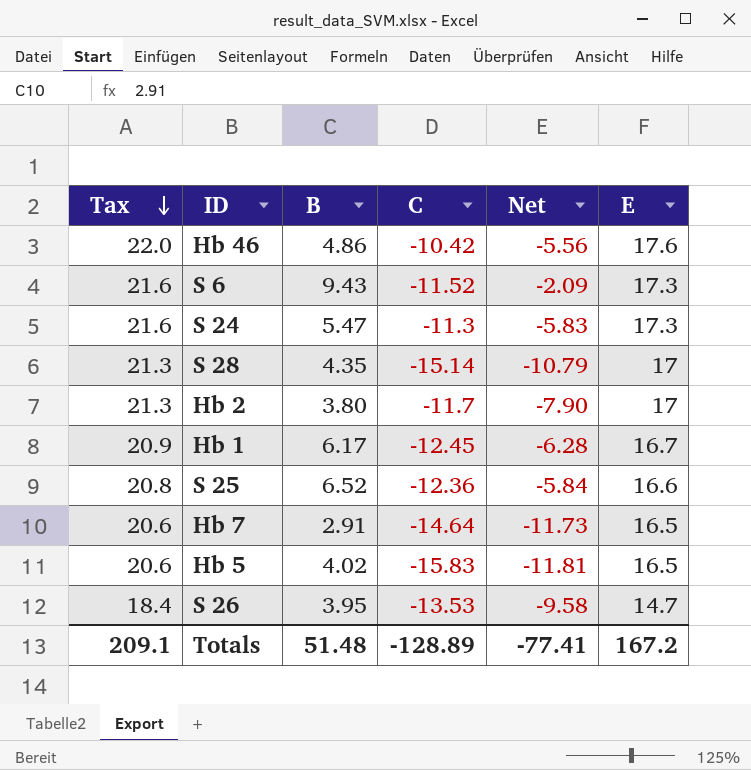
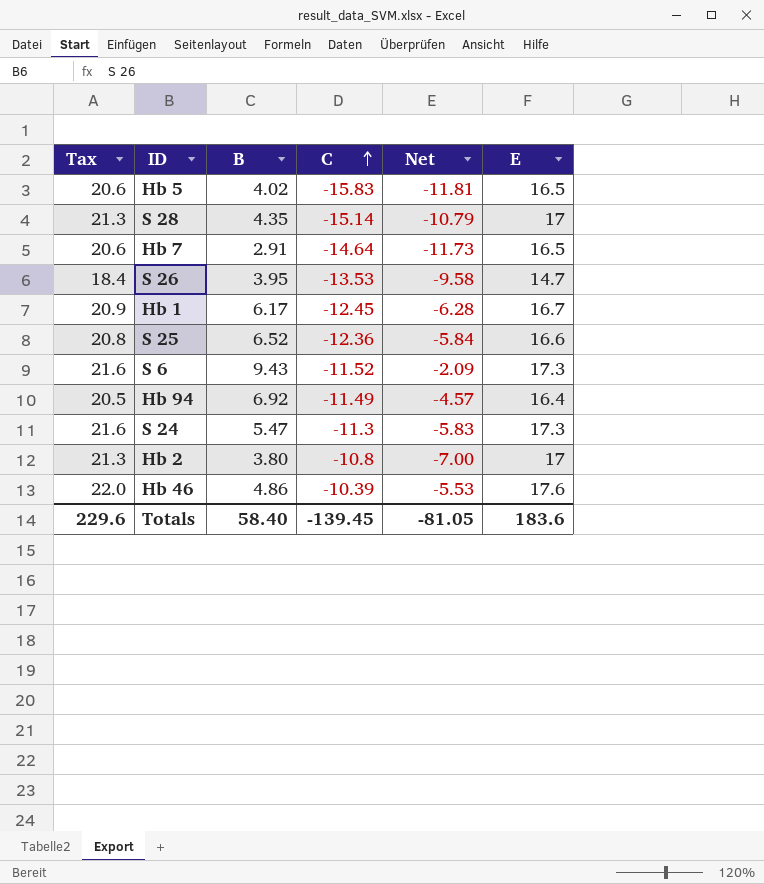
row order: Tax descending -> C ascending
row Hb 94: none -> 20.5 | 6.92 | -11.49 | -4.57 | 16.4
Hb 2 | C: -11.7 -> -10.8
Hb 2 | Net: -7.90 -> -7.00
Hb 46 | C: -10.42 -> -10.39
Hb 46 | Net: -5.56 -> -5.53
Totals | Tax: 209.1 -> 229.6
Totals | B: 51.48 -> 58.40
Totals | C: -128.89 -> -139.45
Totals | Net: -77.41 -> -81.05
Totals | E: 167.2 -> 183.6

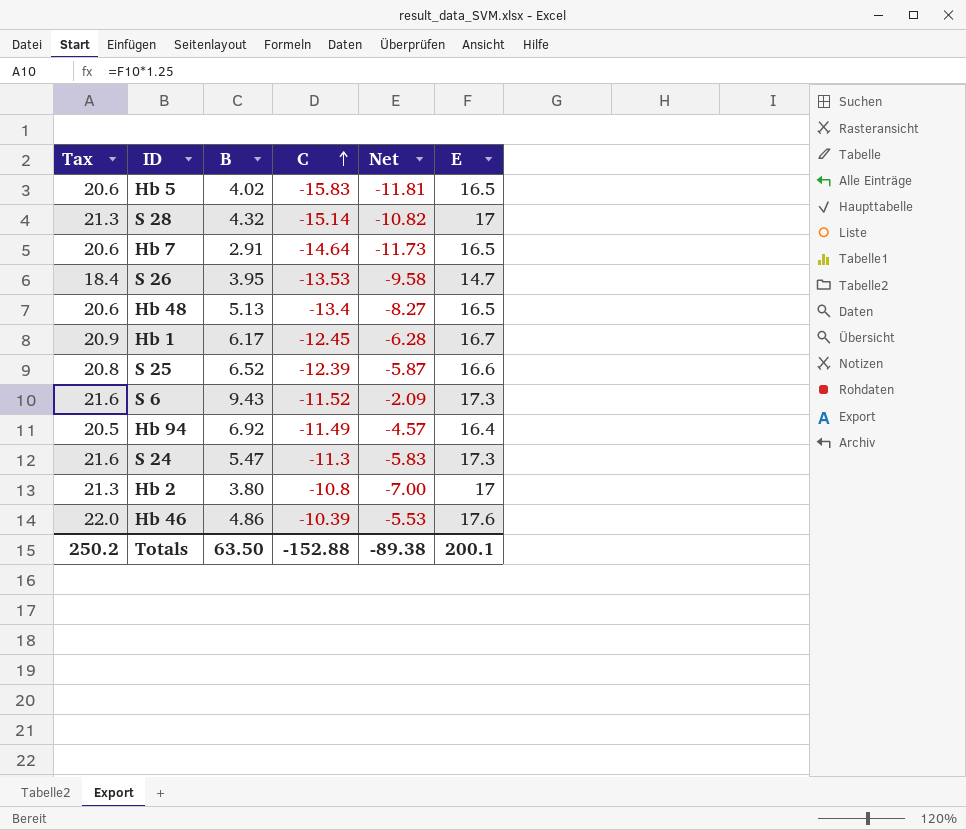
S 28 | B: 4.35 -> 4.32
S 28 | Net: -10.79 -> -10.82
row Hb 48: none -> 20.6 | 5.13 | -13.4 | -8.27 | 16.5
S 25 | C: -12.36 -> -12.39
S 25 | Net: -5.84 -> -5.87
Totals | Tax: 229.6 -> 250.2
Totals | B: 58.40 -> 63.50
Totals | C: -139.45 -> -152.88
Totals | Net: -81.05 -> -89.38
Totals | E: 183.6 -> 200.1

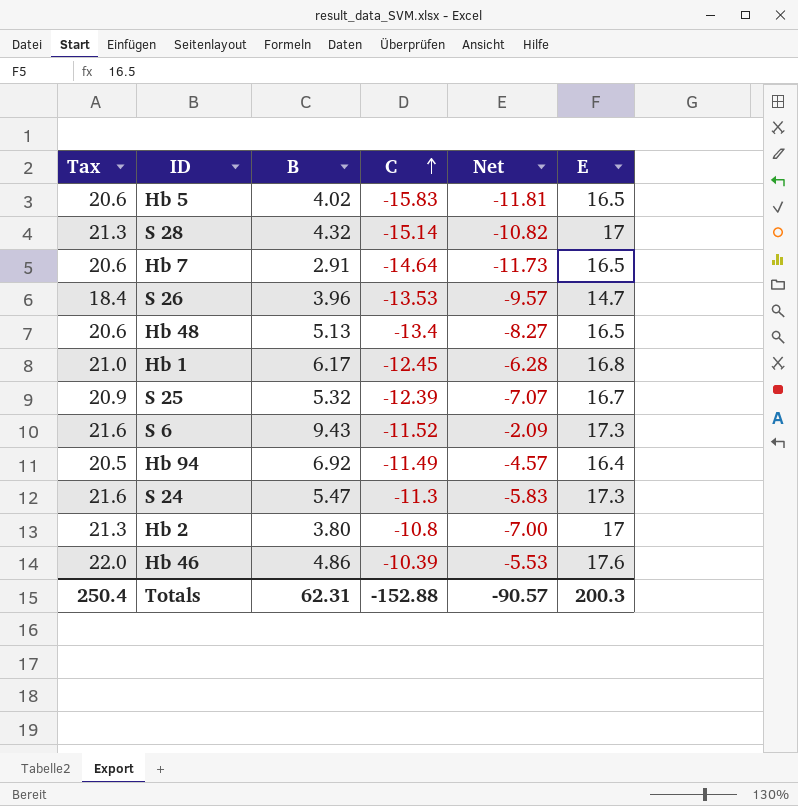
S 26 | B: 3.95 -> 3.96
S 26 | Net: -9.58 -> -9.57
Hb 1 | Tax: 20.9 -> 21.0
Hb 1 | E: 16.7 -> 16.8
S 25 | Tax: 20.8 -> 20.9
S 25 | B: 6.52 -> 5.32
S 25 | Net: -5.87 -> -7.07
S 25 | E: 16.6 -> 16.7
Totals | Tax: 250.2 -> 250.4
Totals | B: 63.50 -> 62.31
Totals | Net: -89.38 -> -90.57
Totals | E: 200.1 -> 200.3

